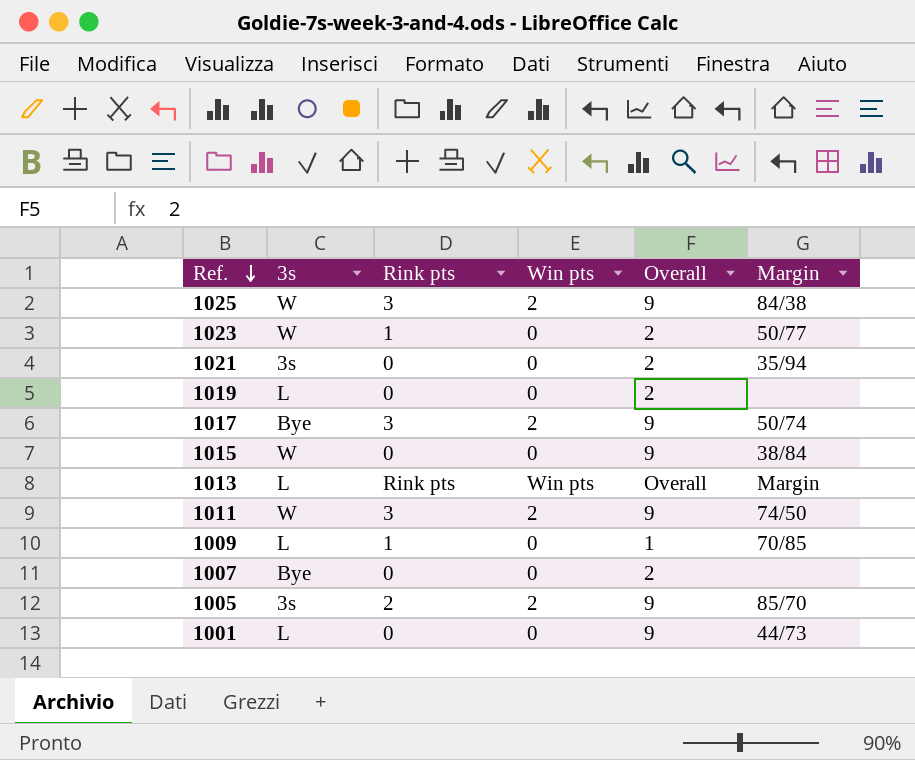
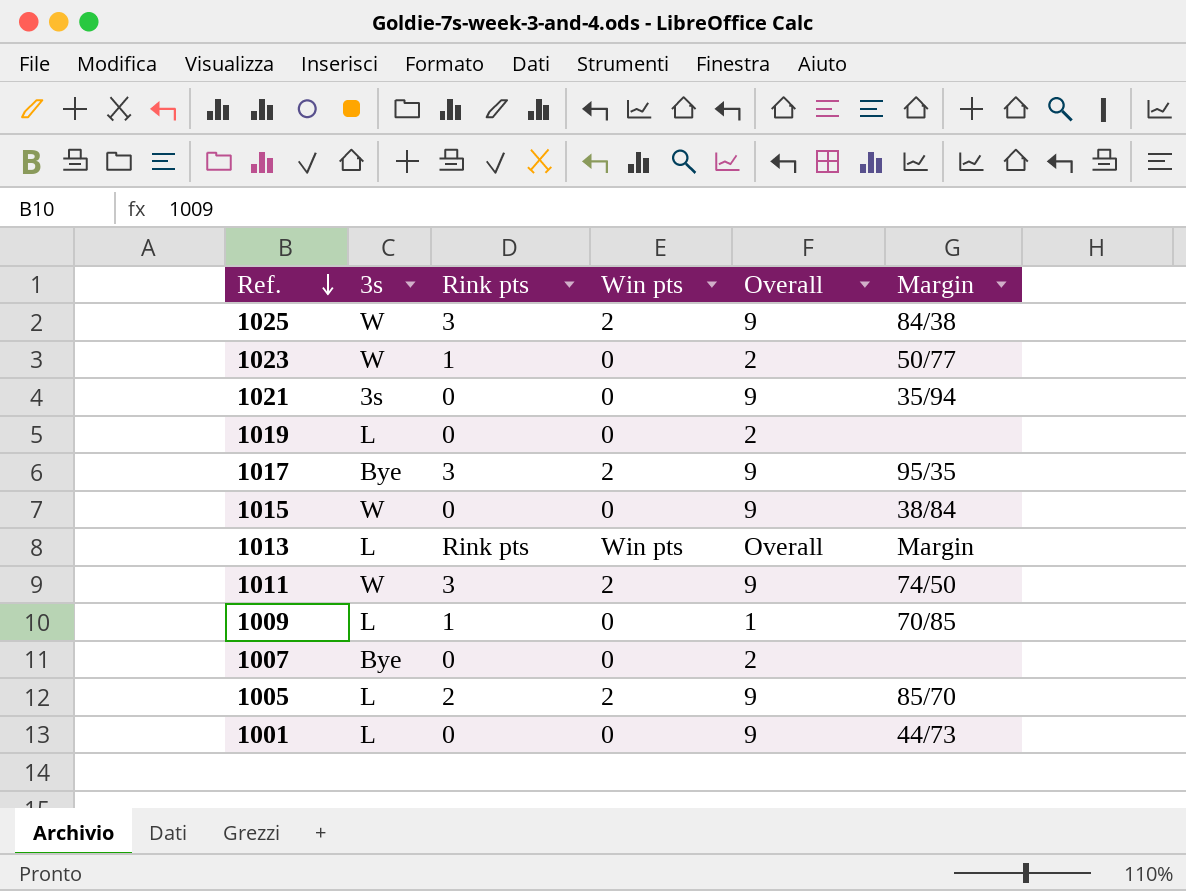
1021 | Overall: 2 -> 9
1017 | Margin: 50/74 -> 95/35
1005 | 3s: 3s -> L

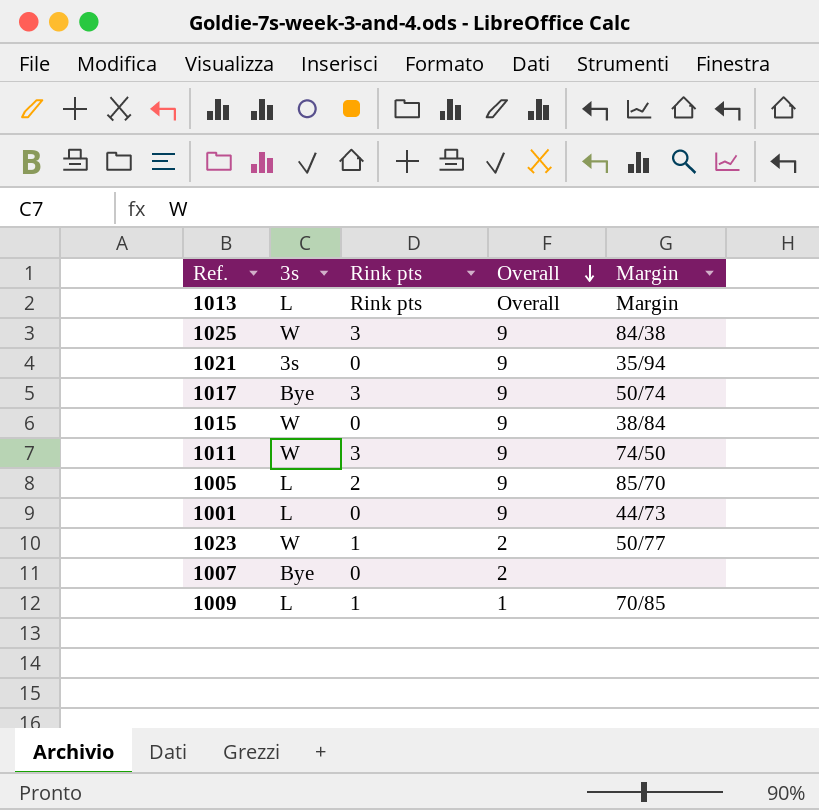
row order: Ref. descending -> Overall descending
column Win pts | position: 4 -> none
row 1019: L | 0 | 0 | 2 | none -> none
1017 | Margin: 95/35 -> 50/74

